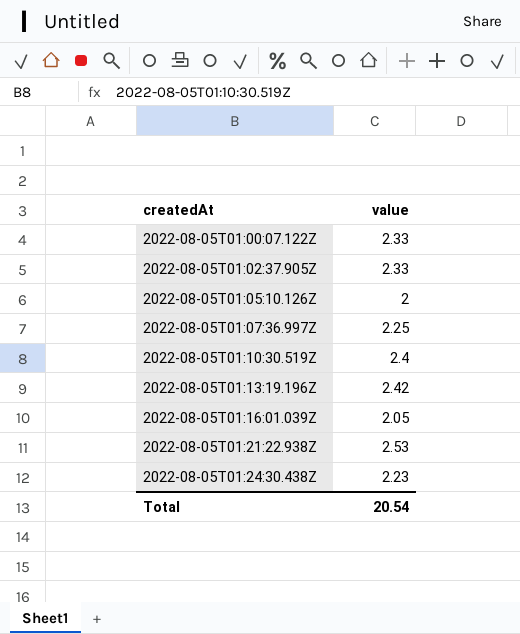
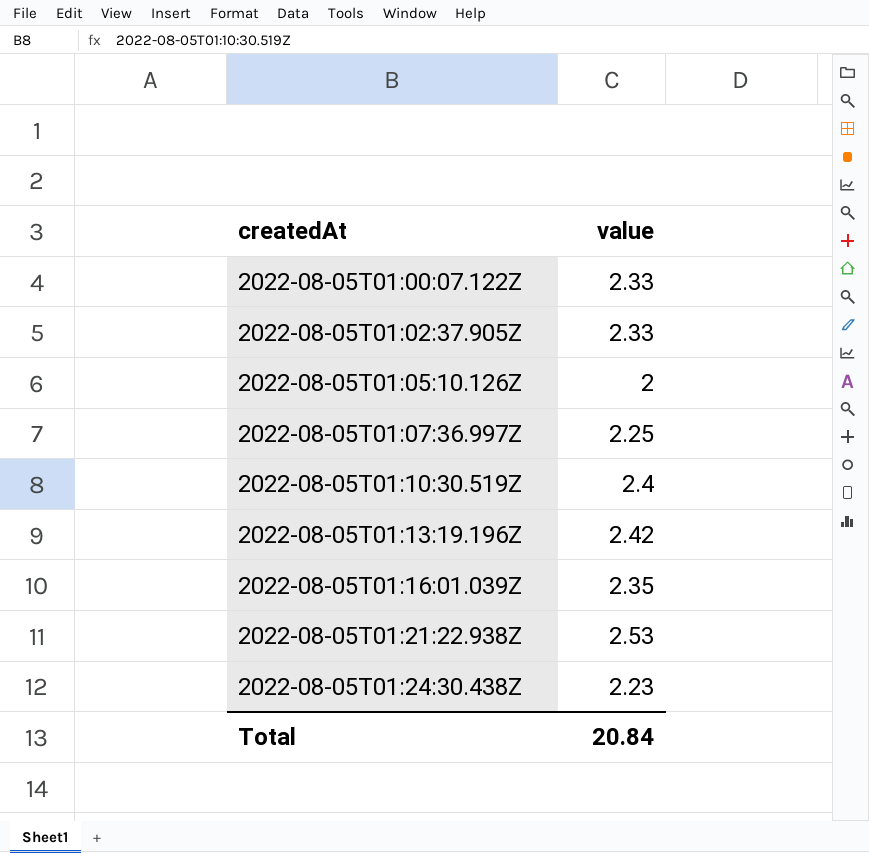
2022-08-05T01:16:01.039Z | value: 2.05 -> 2.35
Total | value: 20.54 -> 20.84

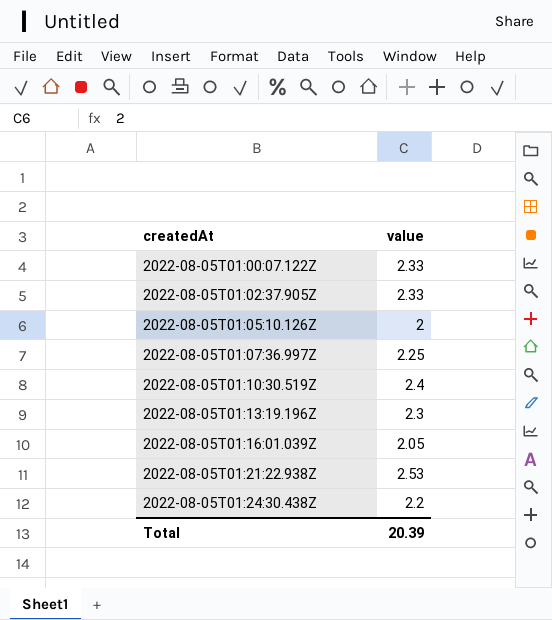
2022-08-05T01:13:19.196Z | value: 2.42 -> 2.3
2022-08-05T01:16:01.039Z | value: 2.35 -> 2.05
2022-08-05T01:24:30.438Z | value: 2.23 -> 2.2
Total | value: 20.84 -> 20.39

